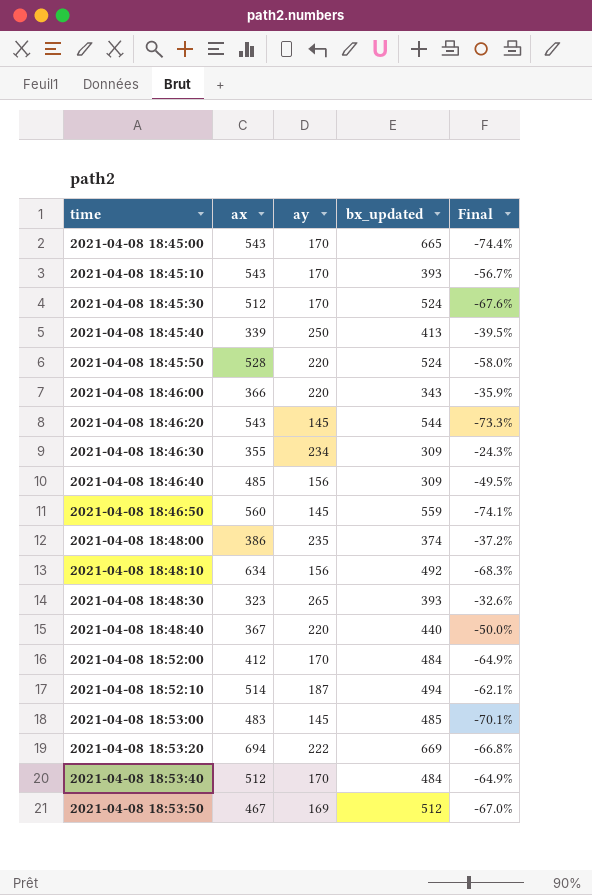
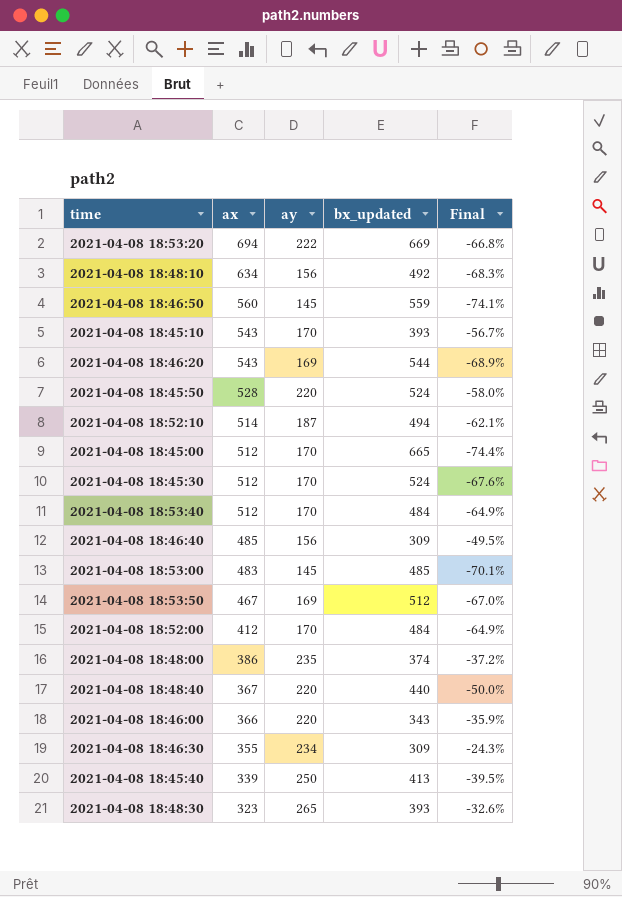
row order: time ascending -> ax descending
2021-04-08 18:46:20 | ay: 145 -> 169
2021-04-08 18:46:20 | Final: -73.3% -> -68.9%
2021-04-08 18:45:00 | ax: 543 -> 512

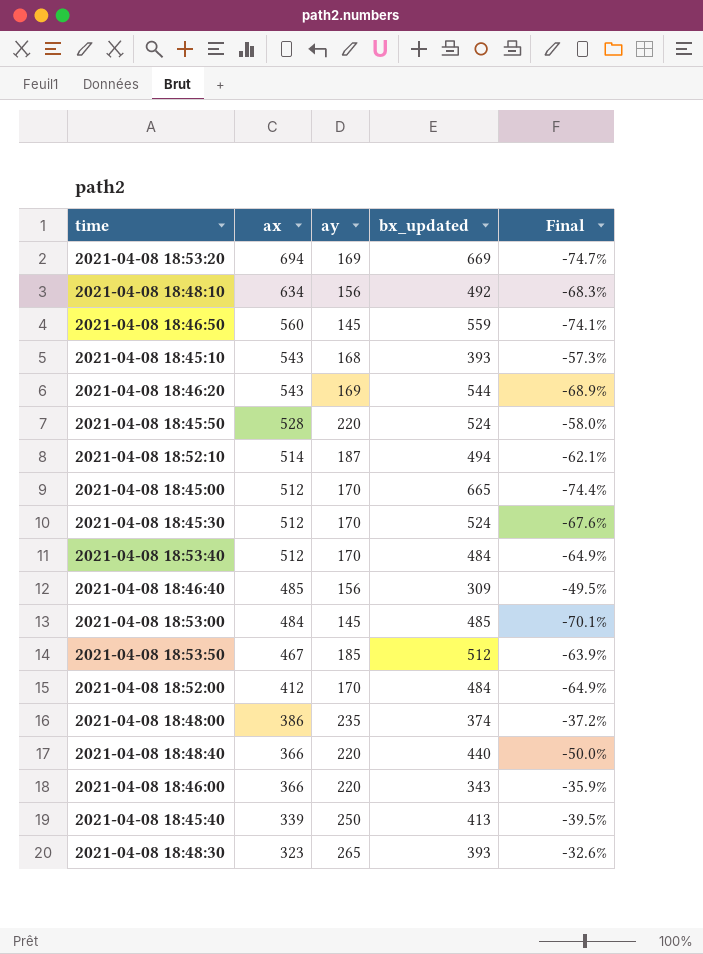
row 2021-04-08 18:46:30: 355 | 234 | 309 | -24.3% -> none
2021-04-08 18:53:20 | ay: 222 -> 169
2021-04-08 18:53:20 | Final: -66.8% -> -74.7%
2021-04-08 18:45:10 | ay: 170 -> 168
2021-04-08 18:45:10 | Final: -56.7% -> -57.3%
2021-04-08 18:53:00 | ax: 483 -> 484
2021-04-08 18:53:50 | ay: 169 -> 185
2021-04-08 18:53:50 | Final: -67.0% -> -63.9%
2021-04-08 18:48:40 | ax: 367 -> 366

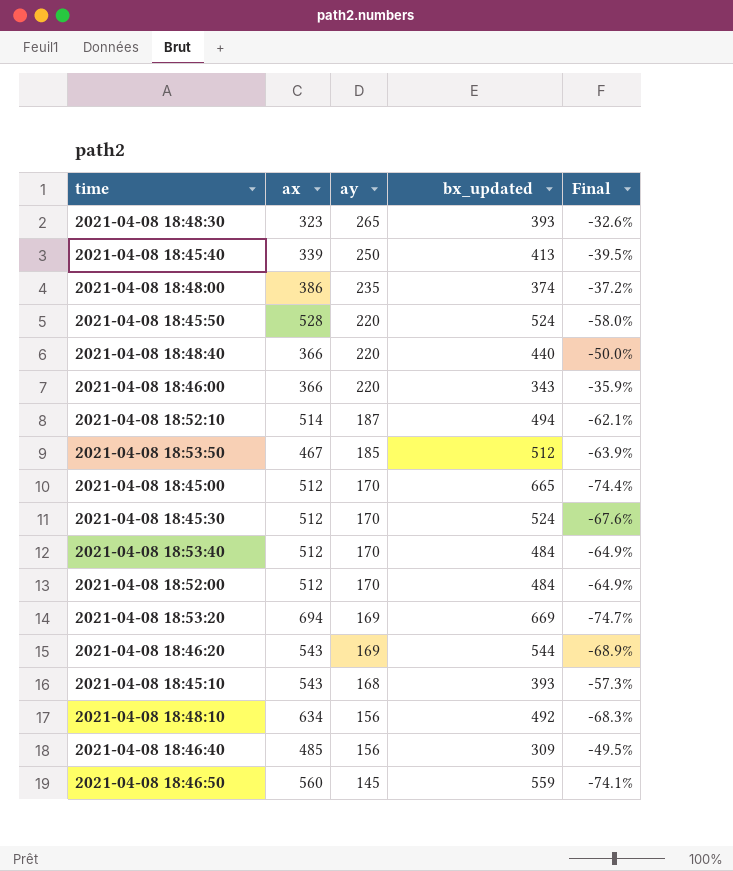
row order: ax descending -> ay descending
row 2021-04-08 18:53:00: 484 | 145 | 485 | -70.1% -> none
2021-04-08 18:52:00 | ax: 412 -> 512

